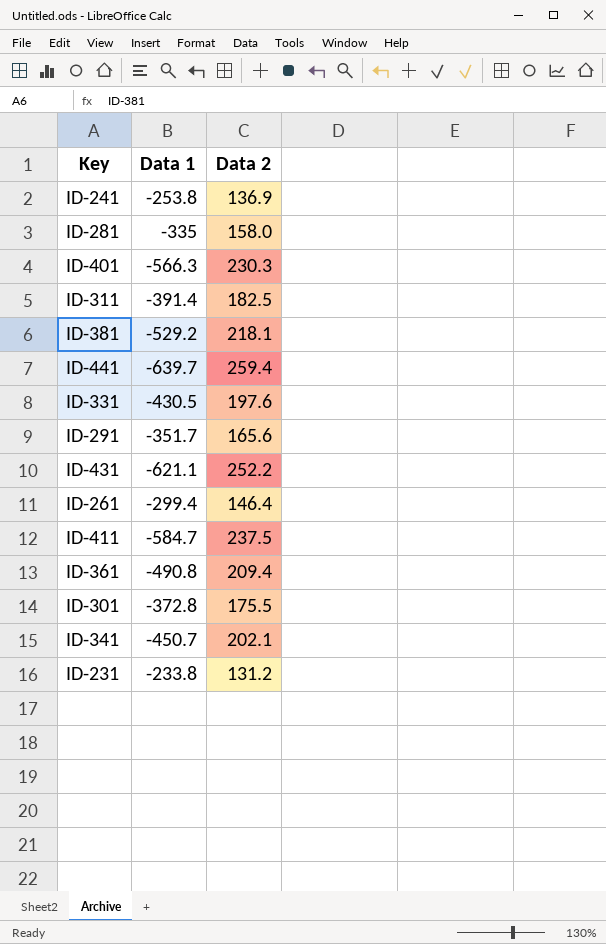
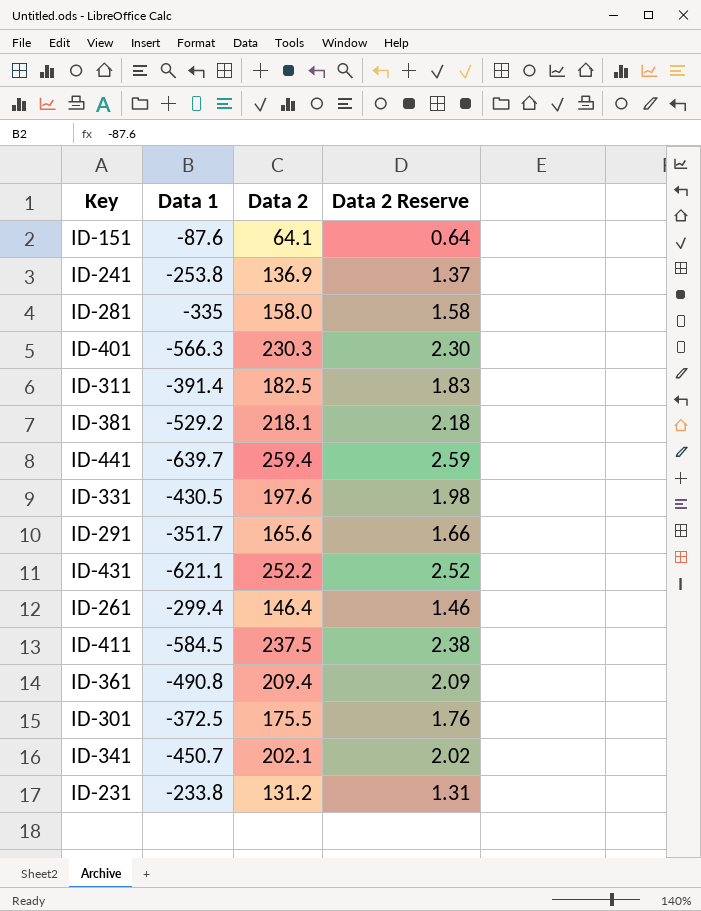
column Data 2 Reserve | formula: none -> [Data 2] * 0.01
row ID-151: none -> -87.6 | 64.1 | 0.64
ID-411 | Data 1: -584.7 -> -584.5
ID-301 | Data 1: -372.8 -> -372.5

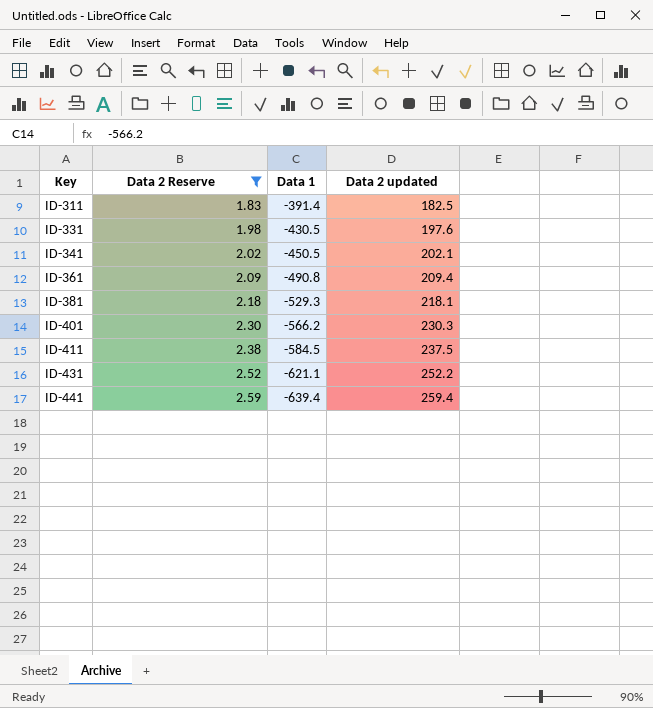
filter: none -> Data 2 Reserve >= 1.83
row order: none -> Key ascending
column Data 2 Reserve | position: 4 -> 2
column name: Data 2 -> Data 2 updated
ID-341 | Data 1: -450.7 -> -450.5
ID-381 | Data 1: -529.2 -> -529.3
ID-401 | Data 1: -566.3 -> -566.2
ID-441 | Data 1: -639.7 -> -639.4

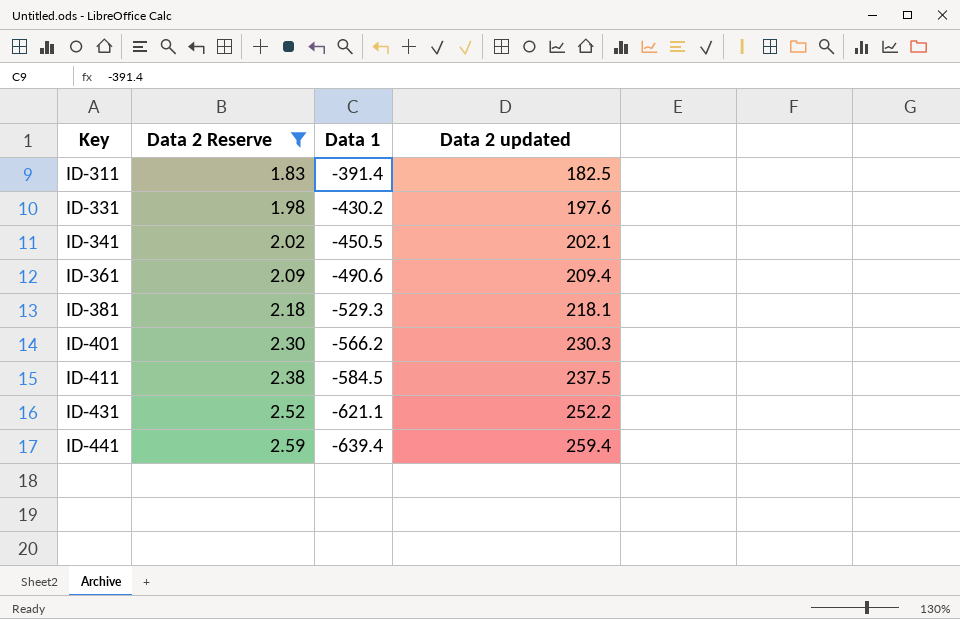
ID-331 | Data 1: -430.5 -> -430.2
ID-361 | Data 1: -490.8 -> -490.6

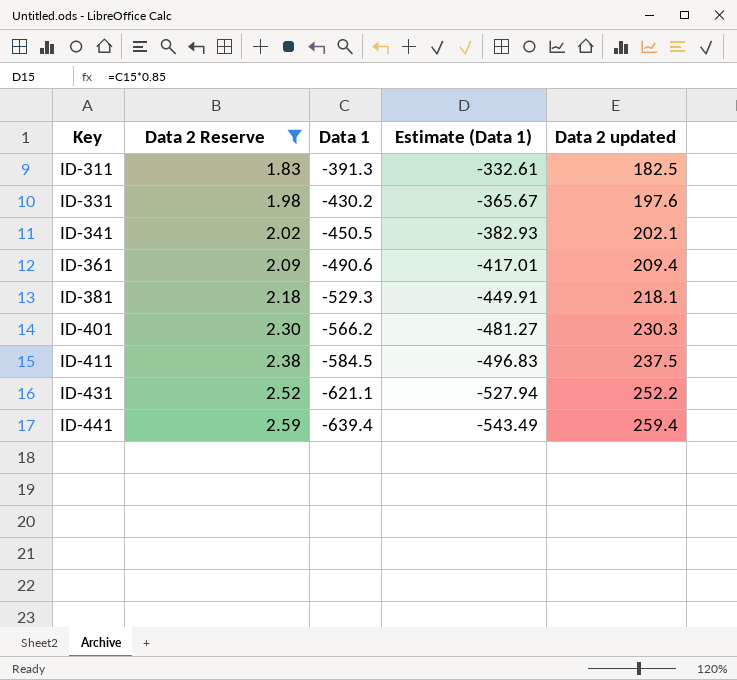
column Estimate (Data 1) | formula: none -> [Data 1] * 0.85
ID-311 | Data 1: -391.4 -> -391.3

